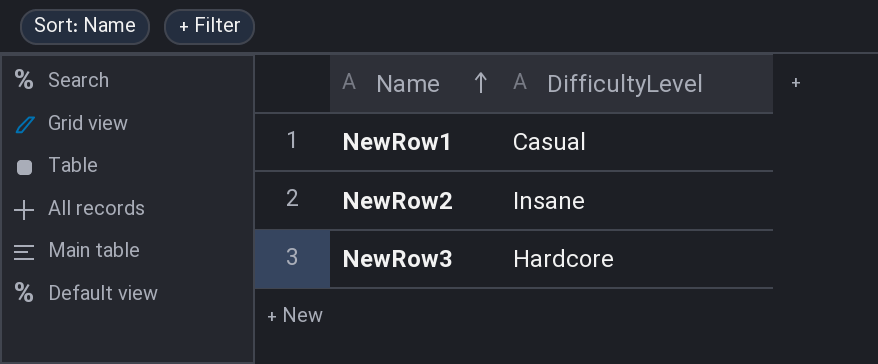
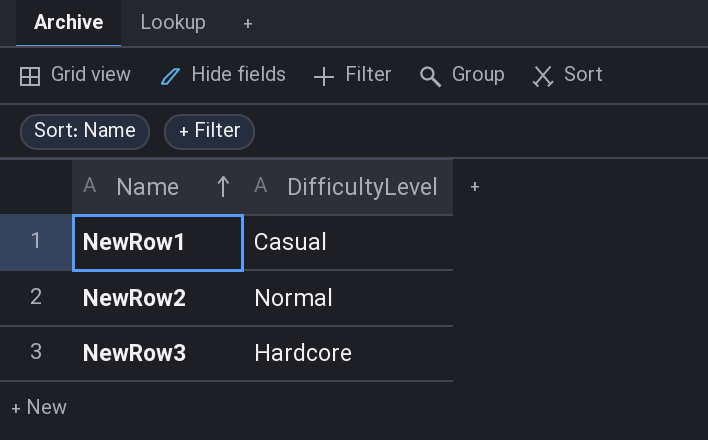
NewRow2 | DifficultyLevel: Insane -> Normal

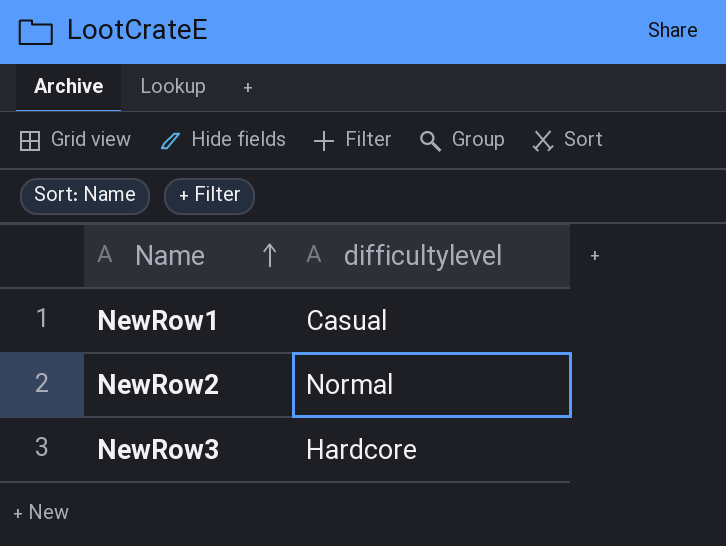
column name: DifficultyLevel -> difficultylevel

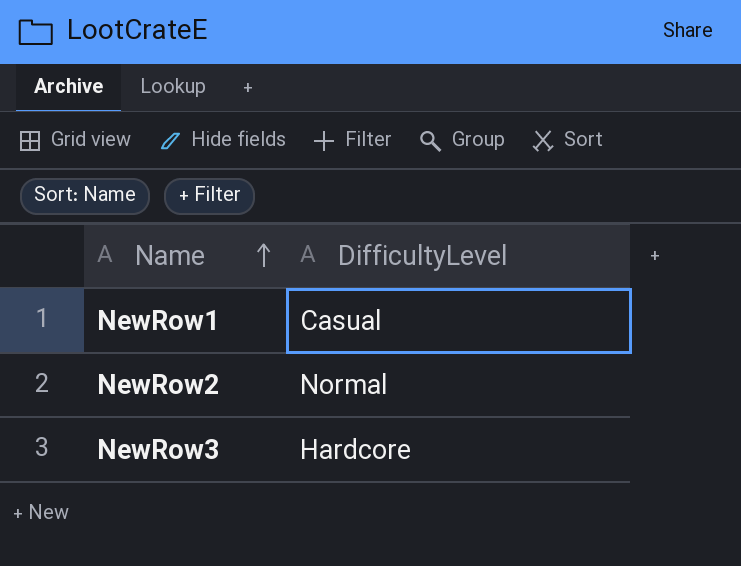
column name: difficultylevel -> DifficultyLevel

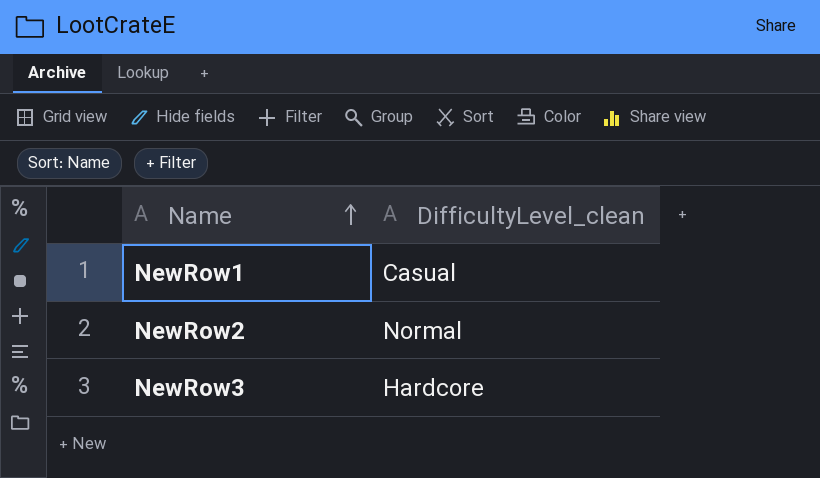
column name: DifficultyLevel -> DifficultyLevel_clean

